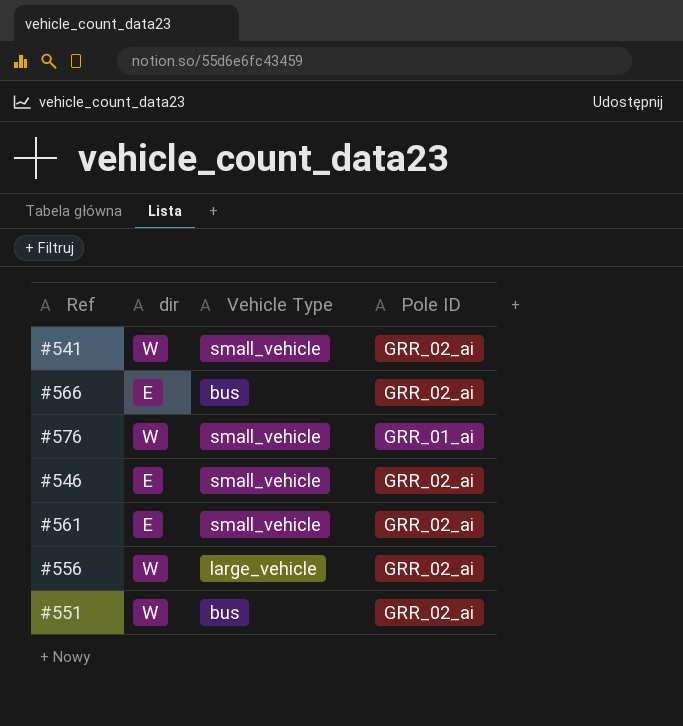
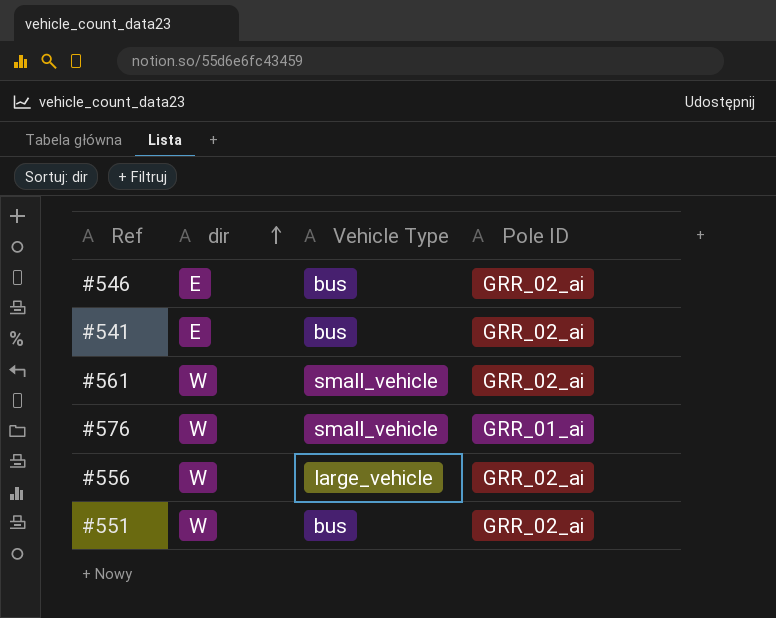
row order: none -> dir ascending
row #566: E | bus | GRR_02_ai -> none
#546 | Vehicle Type: small_vehicle -> bus
#541 | dir: W -> E
#541 | Vehicle Type: small_vehicle -> bus
#561 | dir: E -> W

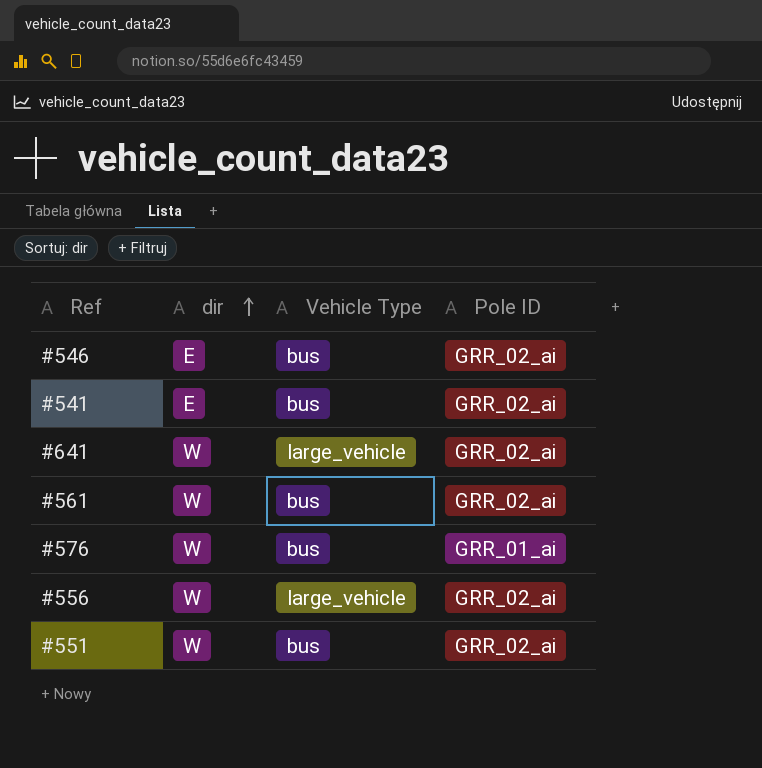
row #641: none -> W | large_vehicle | GRR_02_ai
#561 | Vehicle Type: small_vehicle -> bus
#576 | Vehicle Type: small_vehicle -> bus

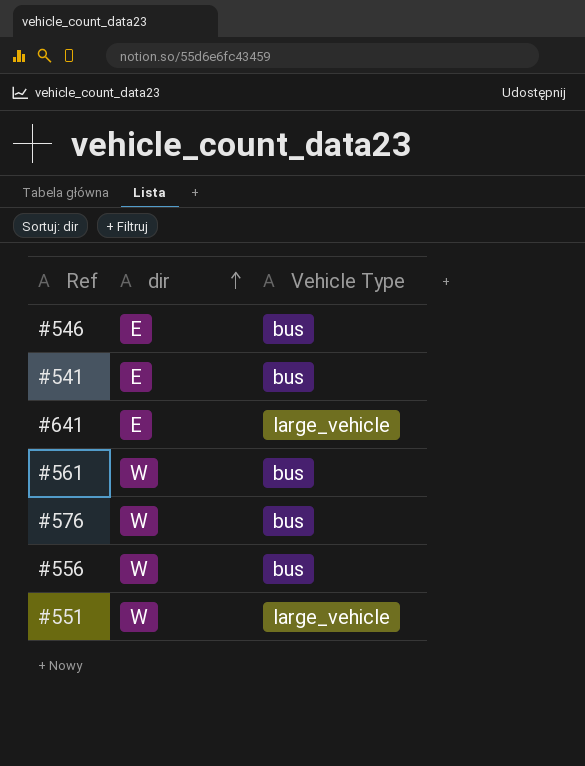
column Pole ID | position: 4 -> none
#641 | dir: W -> E
#556 | Vehicle Type: large_vehicle -> bus
#551 | Vehicle Type: bus -> large_vehicle

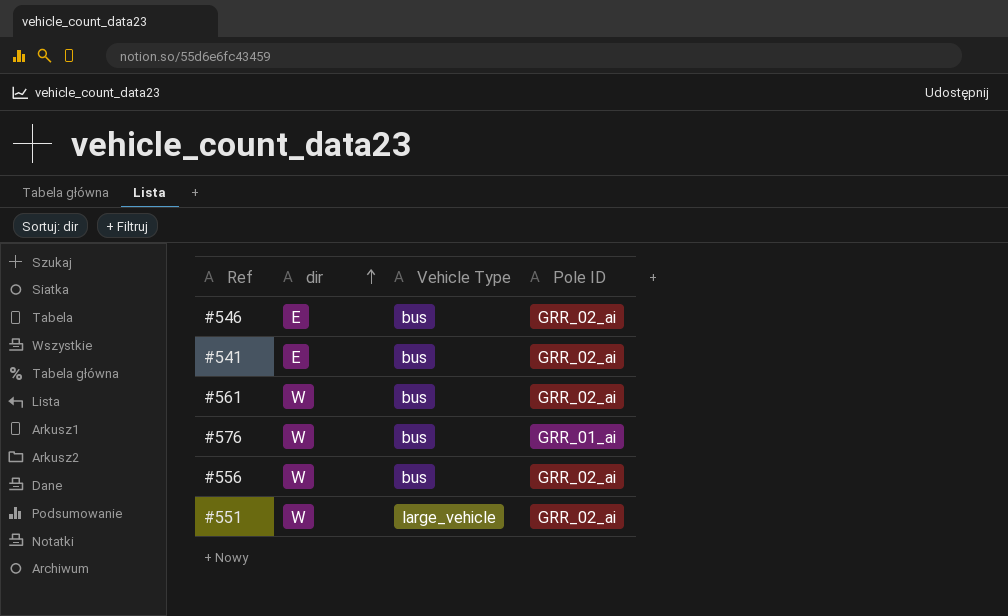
column Pole ID | position: none -> 4
row #641: E | large_vehicle -> none

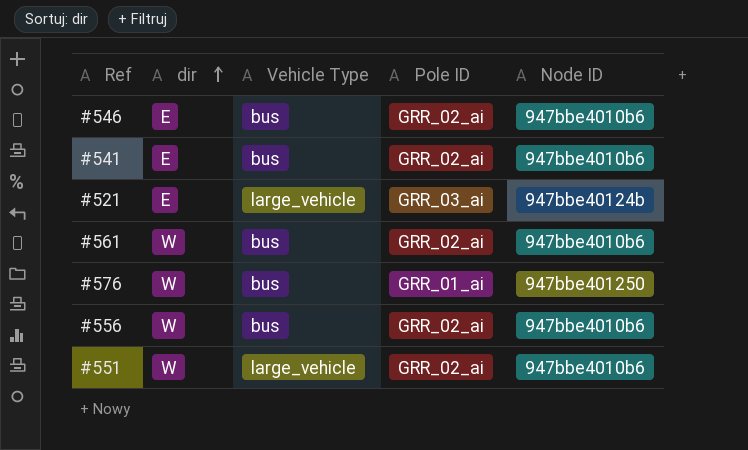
column Node ID | position: none -> 5
row #521: none -> E | large_vehicle | GRR_03_ai | 947bbe40124b

